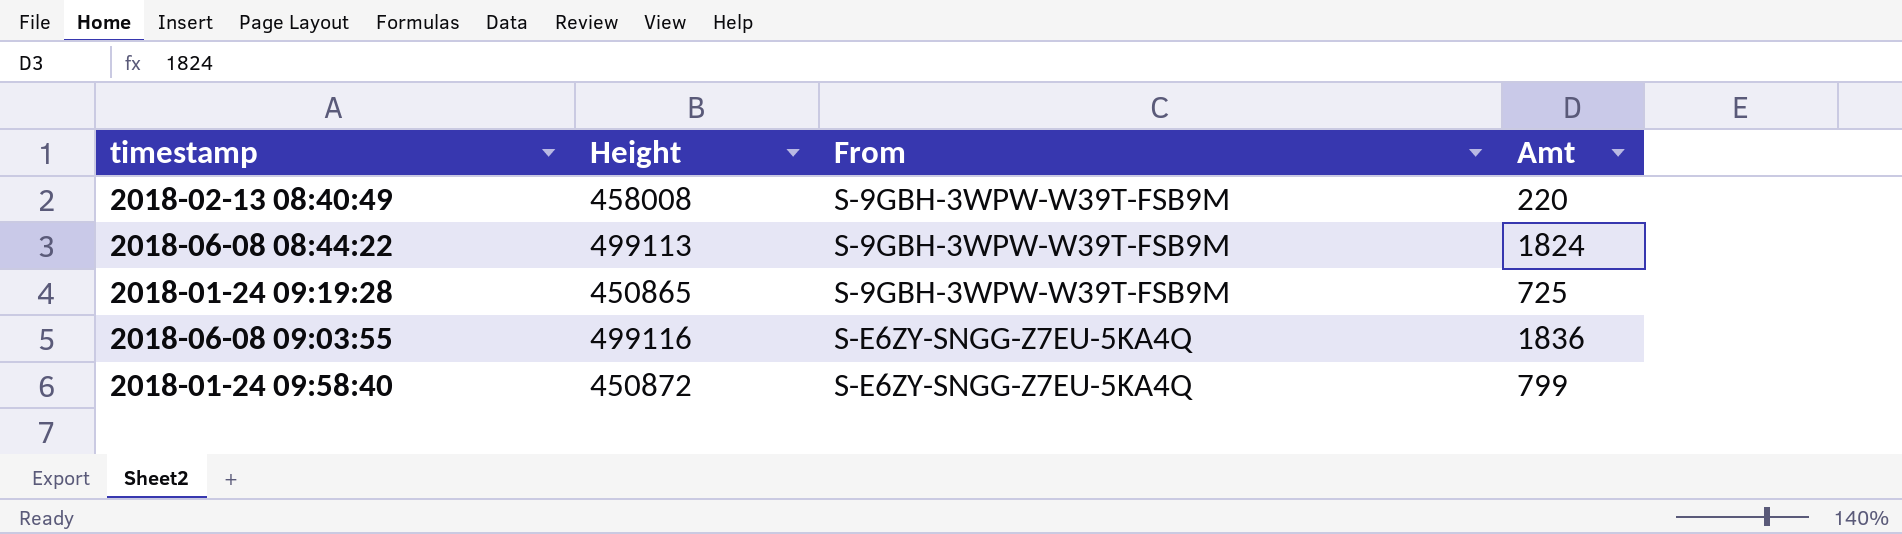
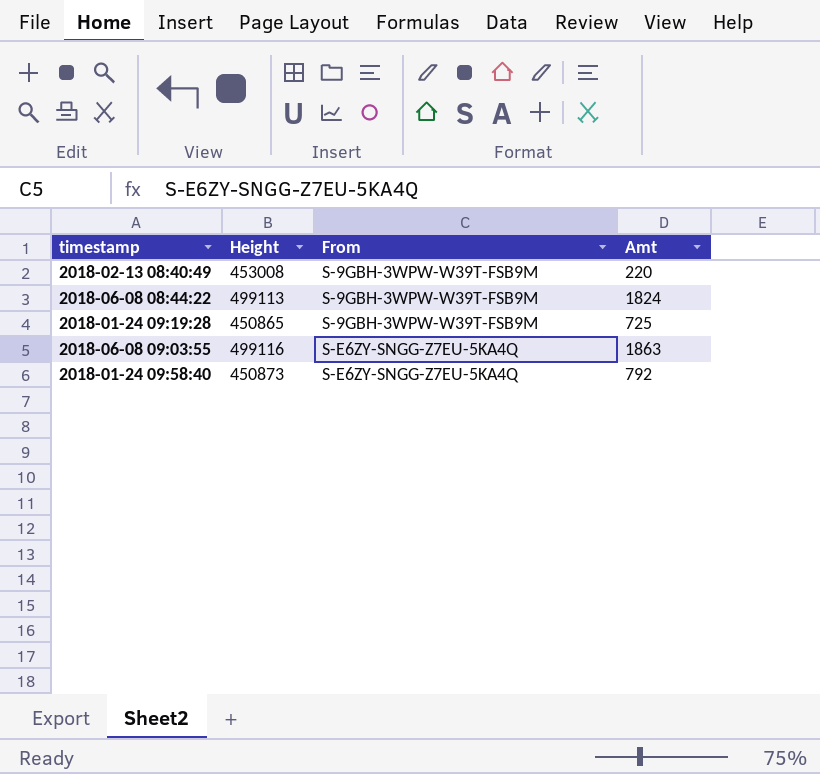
2018-02-13 08:40:49 | Height: 458008 -> 453008
2018-06-08 09:03:55 | Amt: 1836 -> 1863
2018-01-24 09:58:40 | Height: 450872 -> 450873
2018-01-24 09:58:40 | Amt: 799 -> 792

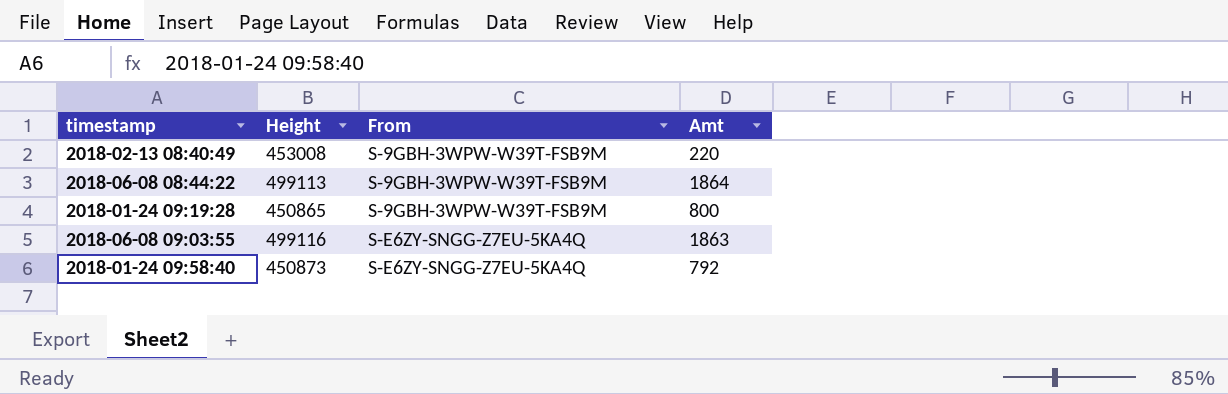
2018-06-08 08:44:22 | Amt: 1824 -> 1864
2018-01-24 09:19:28 | Amt: 725 -> 800

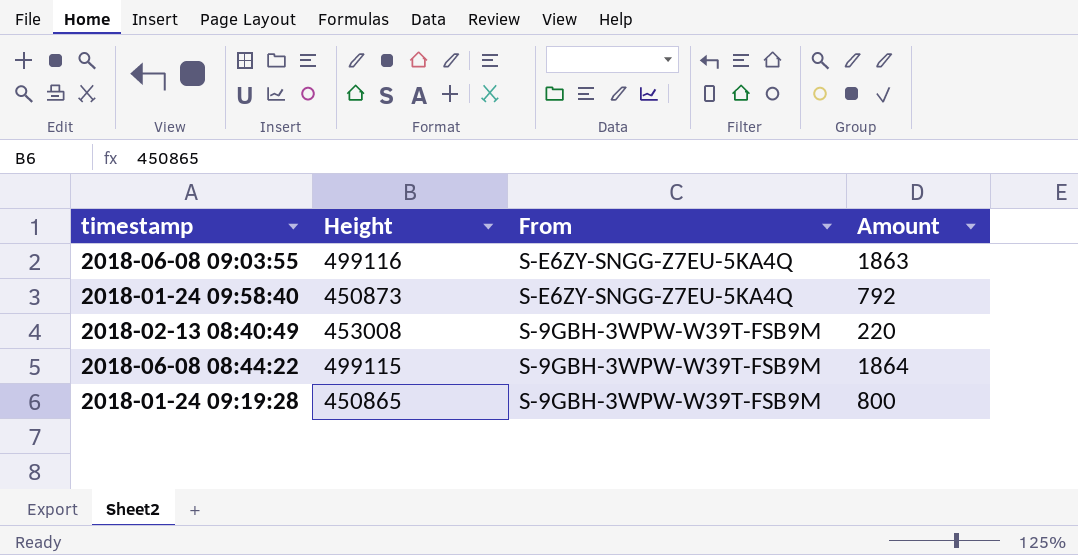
row order: From ascending -> From descending
column name: Amt -> Amount
2018-06-08 08:44:22 | Height: 499113 -> 499115

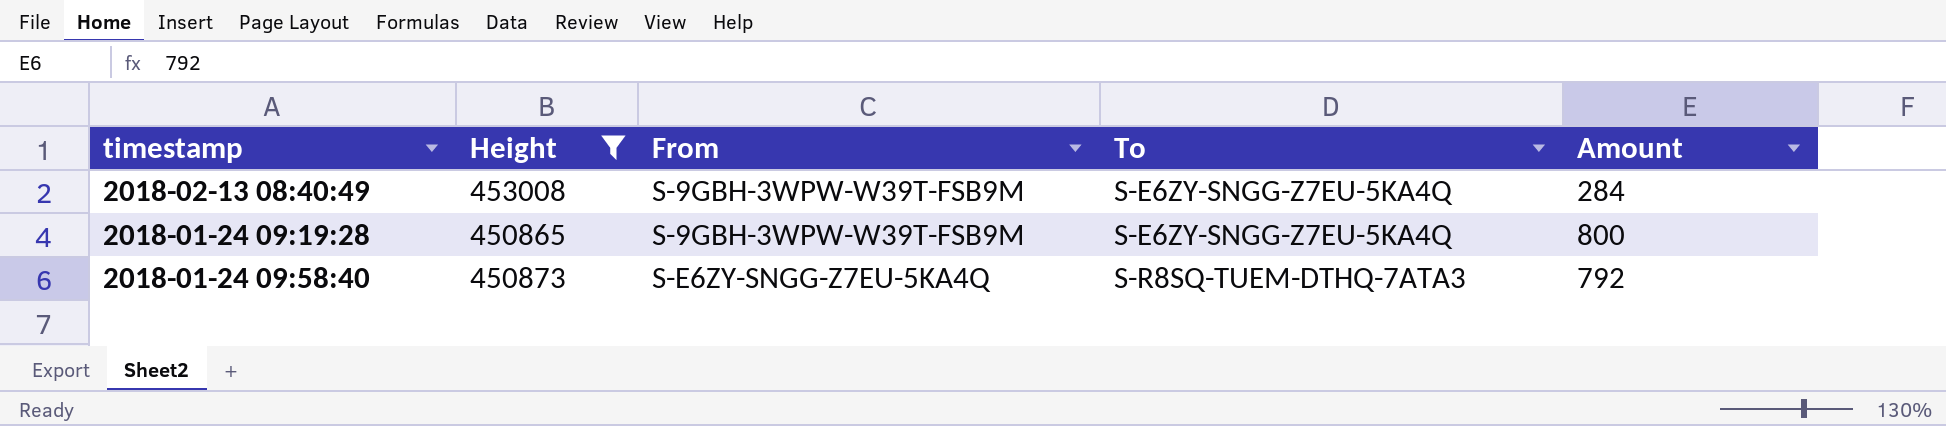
filter: none -> Height <= 453008
row order: From descending -> From ascending
column To | position: none -> 4
2018-02-13 08:40:49 | Amount: 220 -> 284

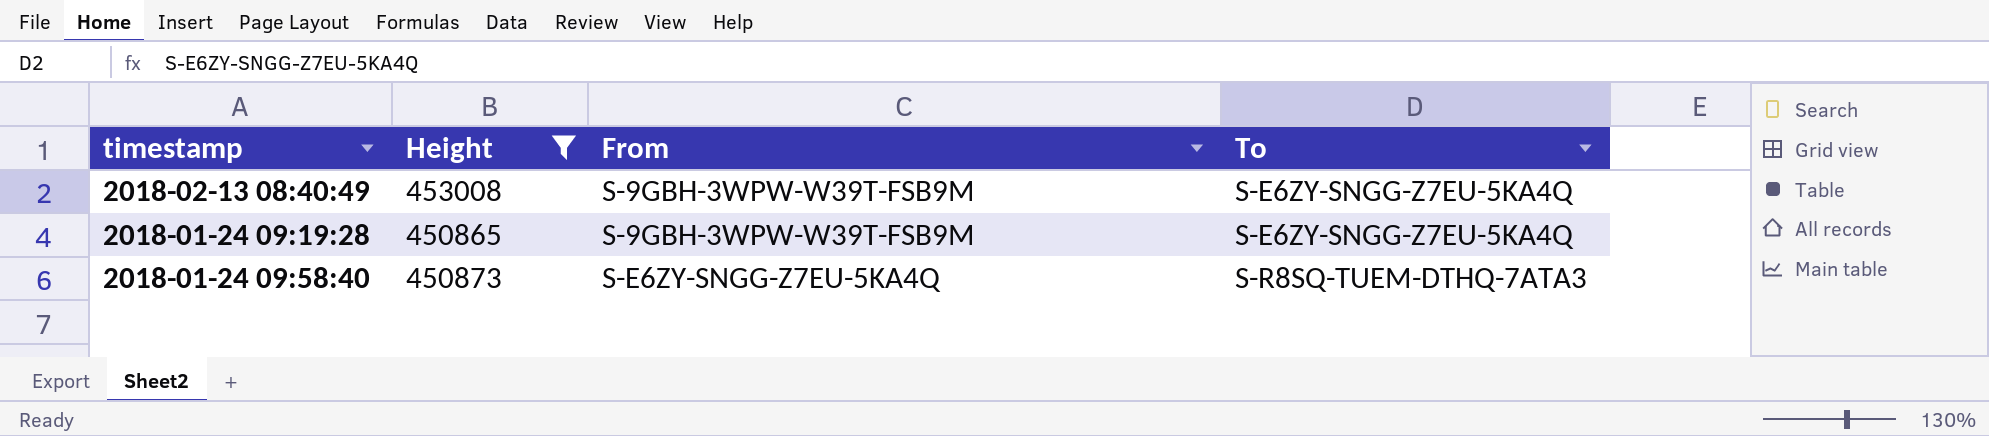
column Amount | position: 5 -> none

